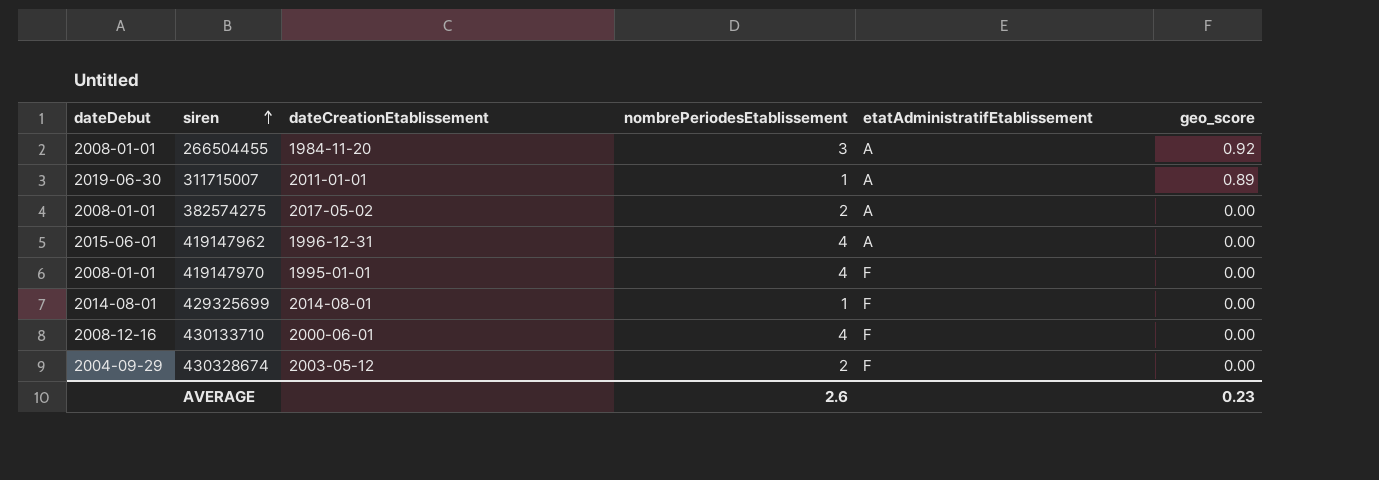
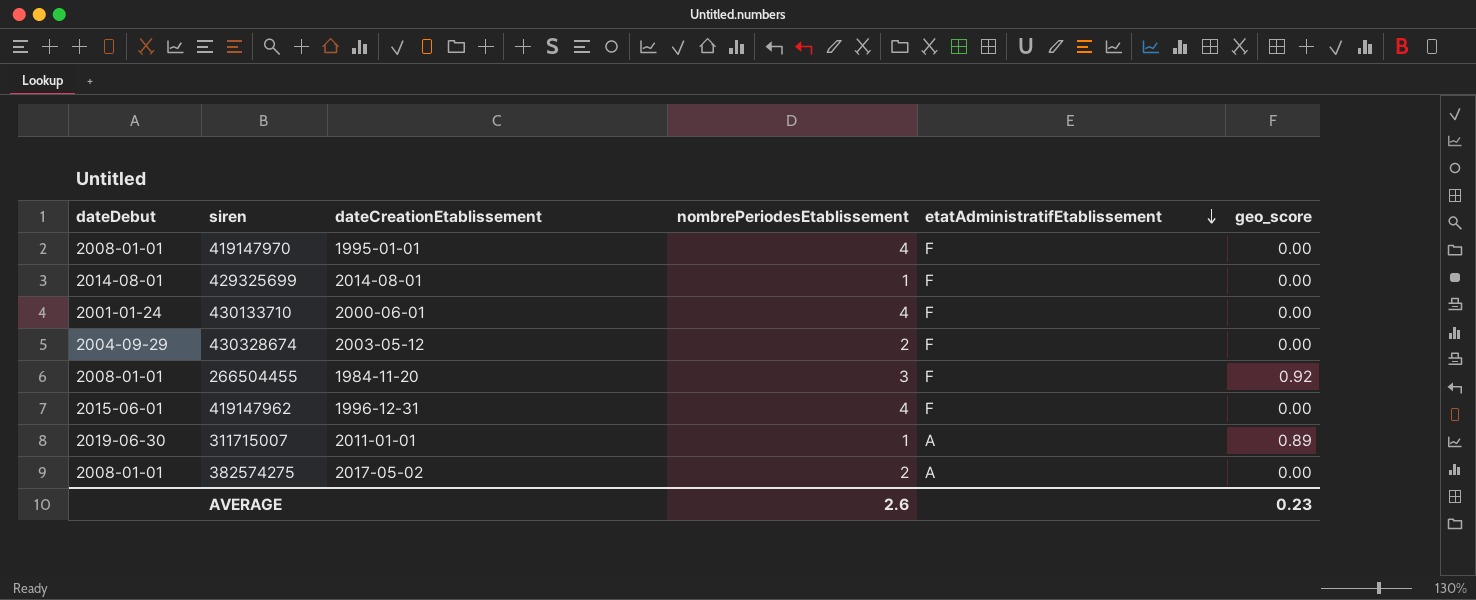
row order: siren ascending -> etatAdministratifEtablissement descending
430133710 | dateDebut: 2008-12-16 -> 2001-01-24
266504455 | etatAdministratifEtablissement: A -> F
419147962 | etatAdministratifEtablissement: A -> F

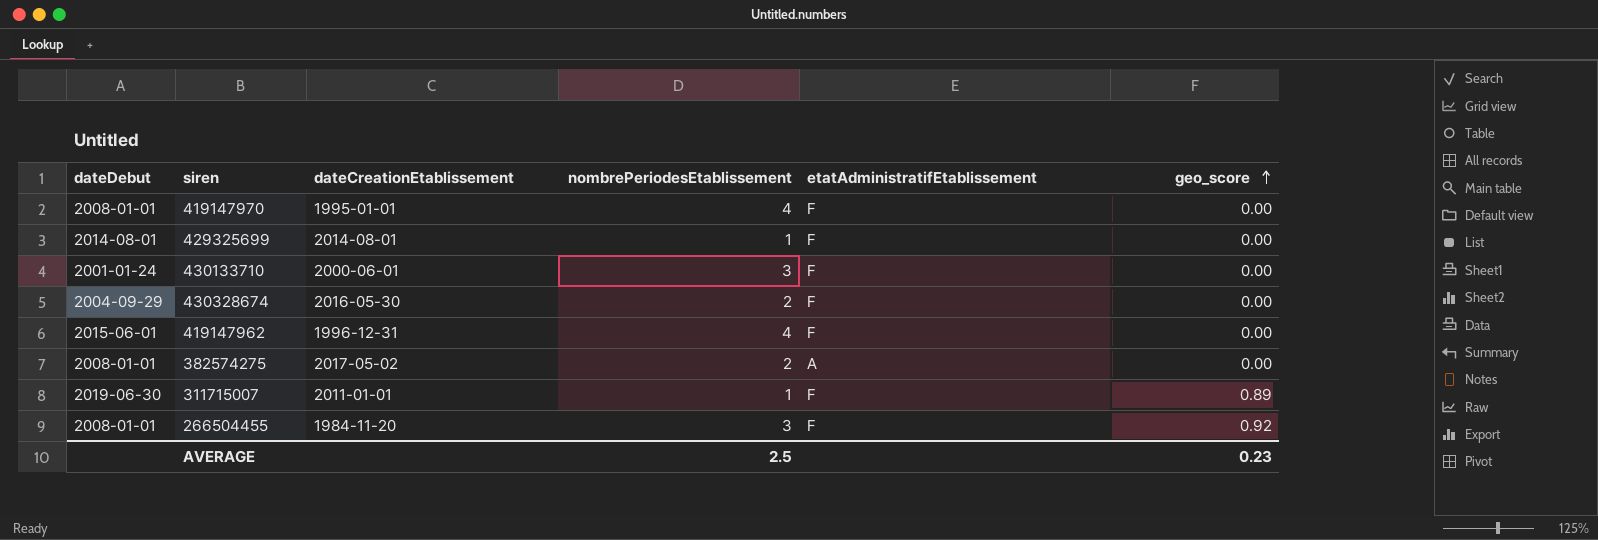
row order: etatAdministratifEtablissement descending -> geo_score ascending
430133710 | nombrePeriodesEtablissement: 4 -> 3
430328674 | dateCreationEtablissement: 2003-05-12 -> 2016-05-30
311715007 | etatAdministratifEtablissement: A -> F
AVERAGE | nombrePeriodesEtablissement: 2.6 -> 2.5

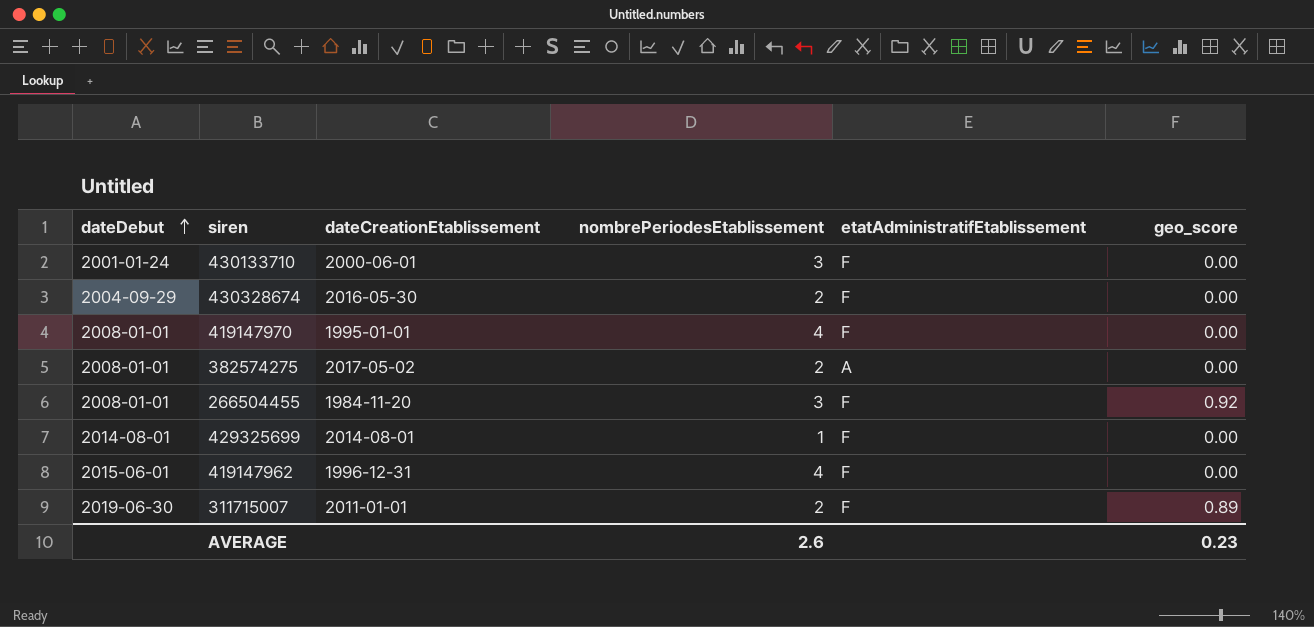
row order: geo_score ascending -> dateDebut ascending
311715007 | nombrePeriodesEtablissement: 1 -> 2
AVERAGE | nombrePeriodesEtablissement: 2.5 -> 2.6

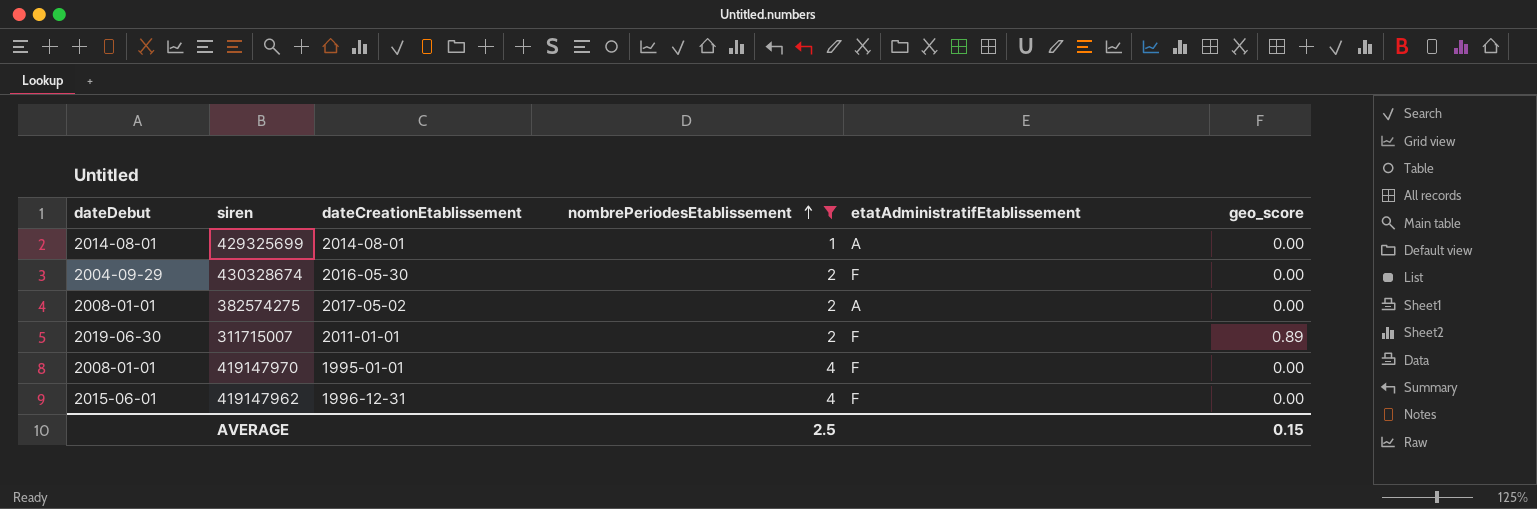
filter: none -> nombrePeriodesEtablissement != 3
row order: dateDebut ascending -> nombrePeriodesEtablissement ascending
429325699 | etatAdministratifEtablissement: F -> A
AVERAGE | nombrePeriodesEtablissement: 2.6 -> 2.5
AVERAGE | geo_score: 0.23 -> 0.15

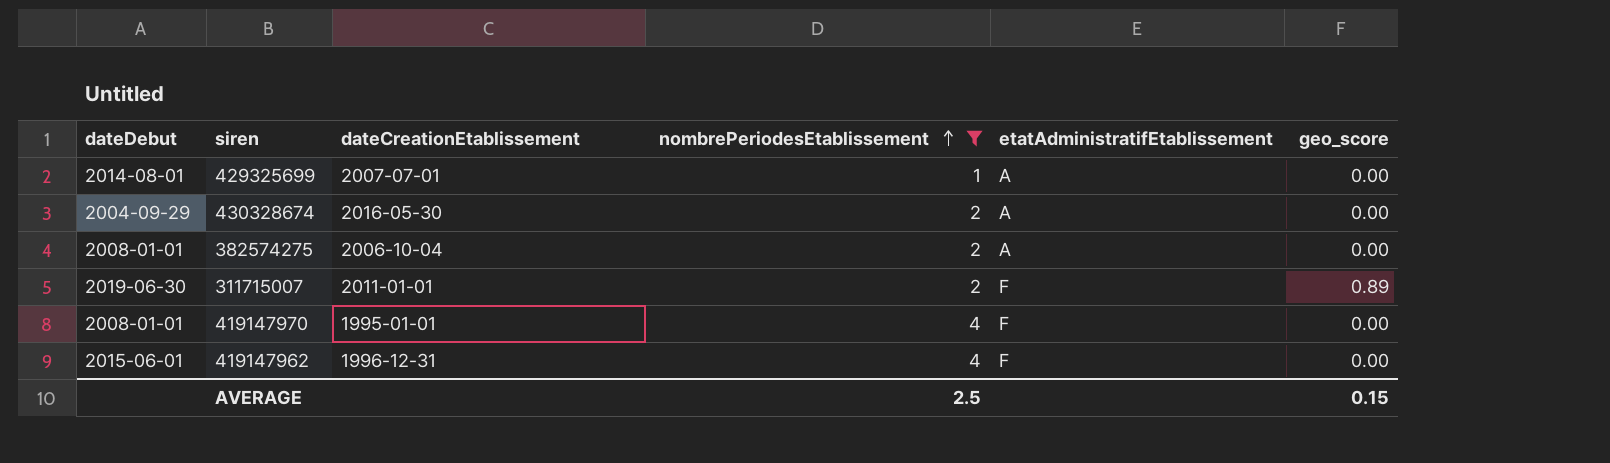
429325699 | dateCreationEtablissement: 2014-08-01 -> 2007-07-01
430328674 | etatAdministratifEtablissement: F -> A
382574275 | dateCreationEtablissement: 2017-05-02 -> 2006-10-04

